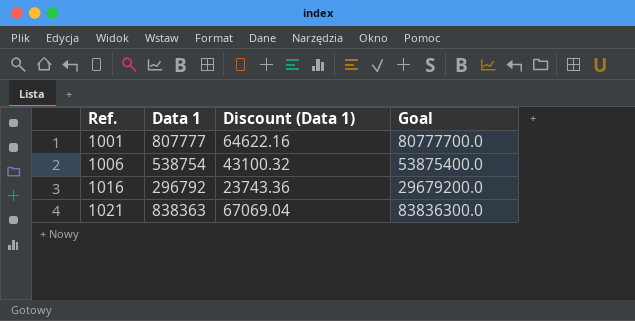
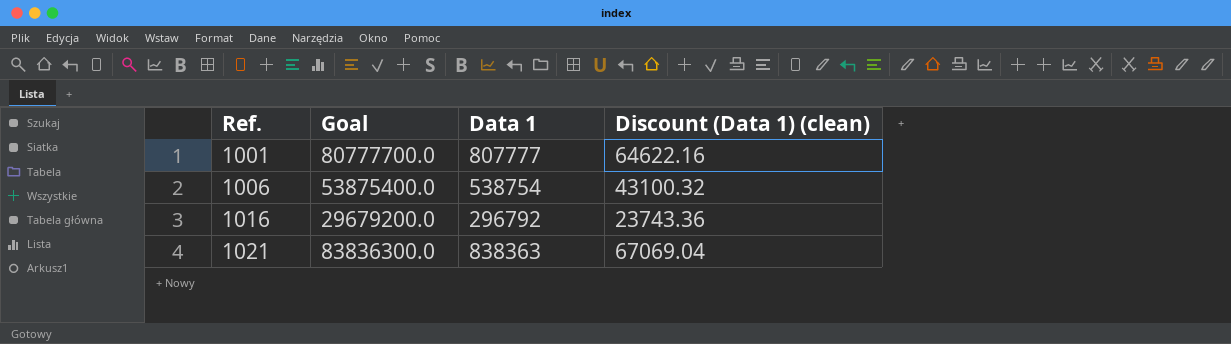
column Goal | position: 4 -> 2
column name: Discount (Data 1) -> Discount (Data 1) (clean)

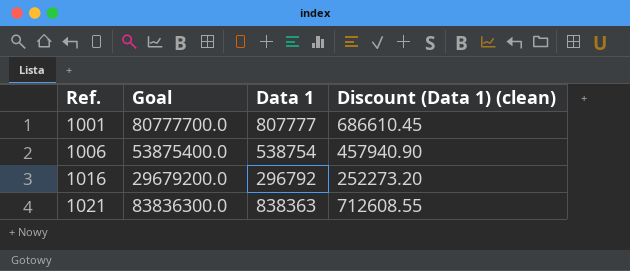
column Discount (Data 1) (clean) | formula: [Data 1] * 0.08 -> [Data 1] * 0.85

